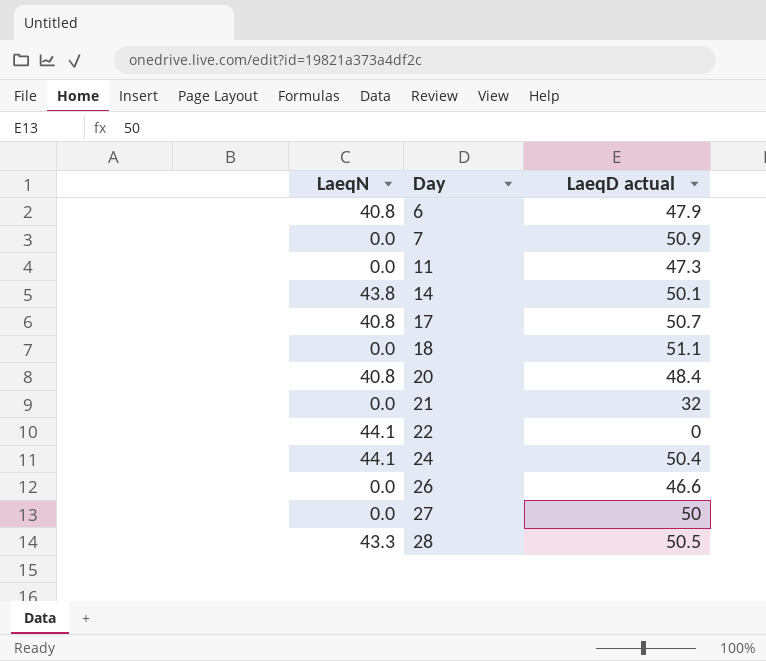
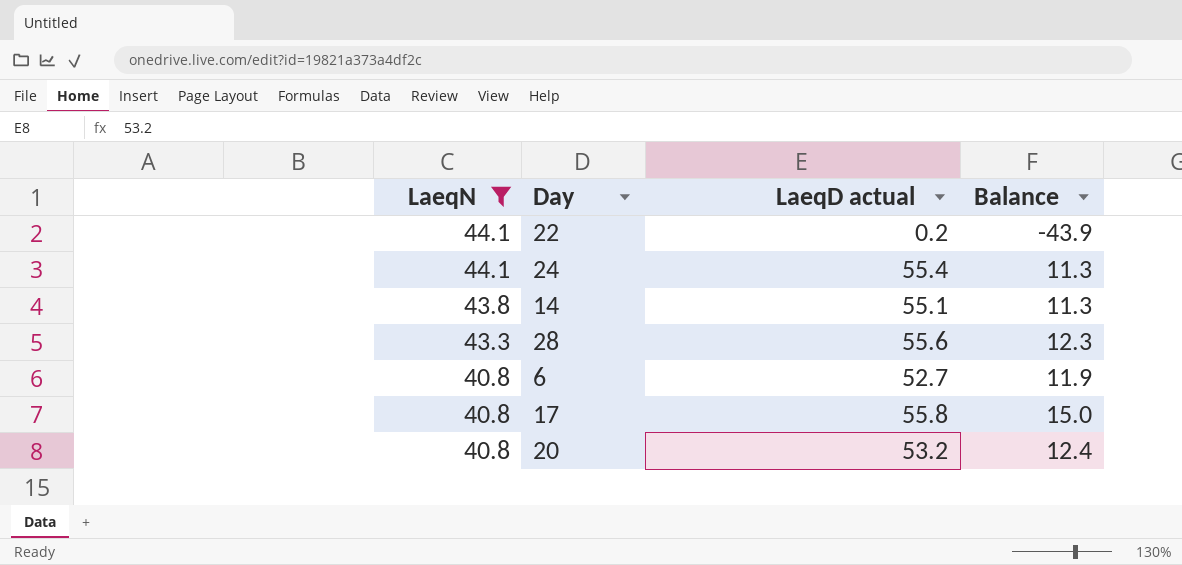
filter: none -> LaeqN != 0.0
row order: Day ascending -> LaeqN descending
column Balance | formula: none -> [LaeqD actual] - [LaeqN]
22 | LaeqD actual: 0 -> 0.2
24 | LaeqD actual: 50.4 -> 55.4
14 | LaeqD actual: 50.1 -> 55.1
28 | LaeqD actual: 50.5 -> 55.6
6 | LaeqD actual: 47.9 -> 52.7
17 | LaeqD actual: 50.7 -> 55.8
20 | LaeqD actual: 48.4 -> 53.2

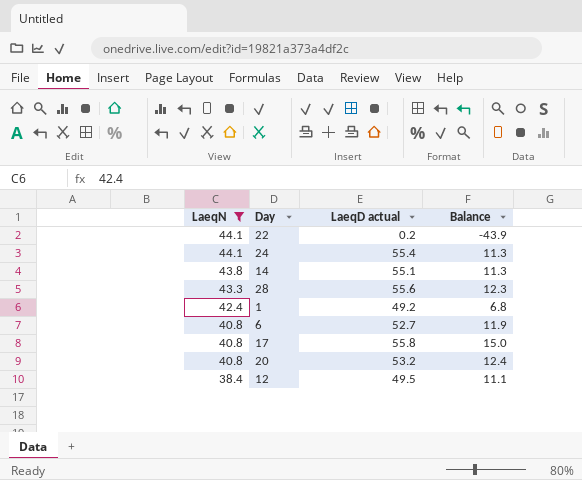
row 1: none -> 42.4 | 49.2 | 6.8
row 12: none -> 38.4 | 49.5 | 11.1

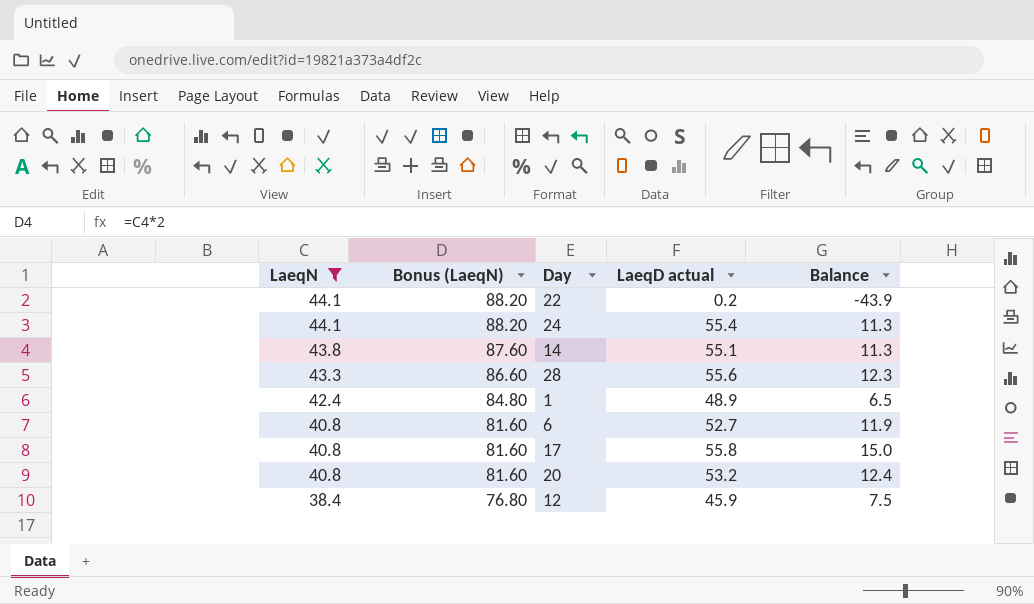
column Bonus (LaeqN) | formula: none -> [LaeqN] * 2
1 | LaeqD actual: 49.2 -> 48.9
1 | Balance: 6.8 -> 6.5
12 | LaeqD actual: 49.5 -> 45.9
12 | Balance: 11.1 -> 7.5

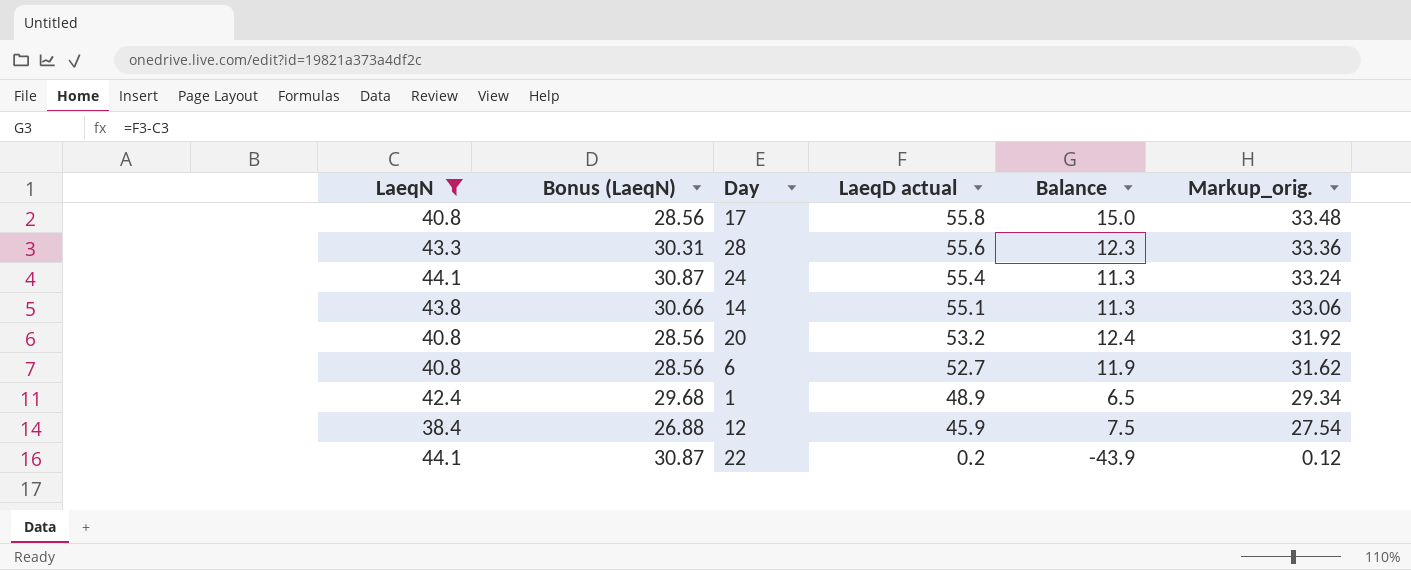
row order: LaeqN descending -> LaeqD actual descending
column Bonus (LaeqN) | formula: [LaeqN] * 2 -> [LaeqN] * 0.7
column Markup_orig. | formula: none -> [LaeqD actual] * 0.6

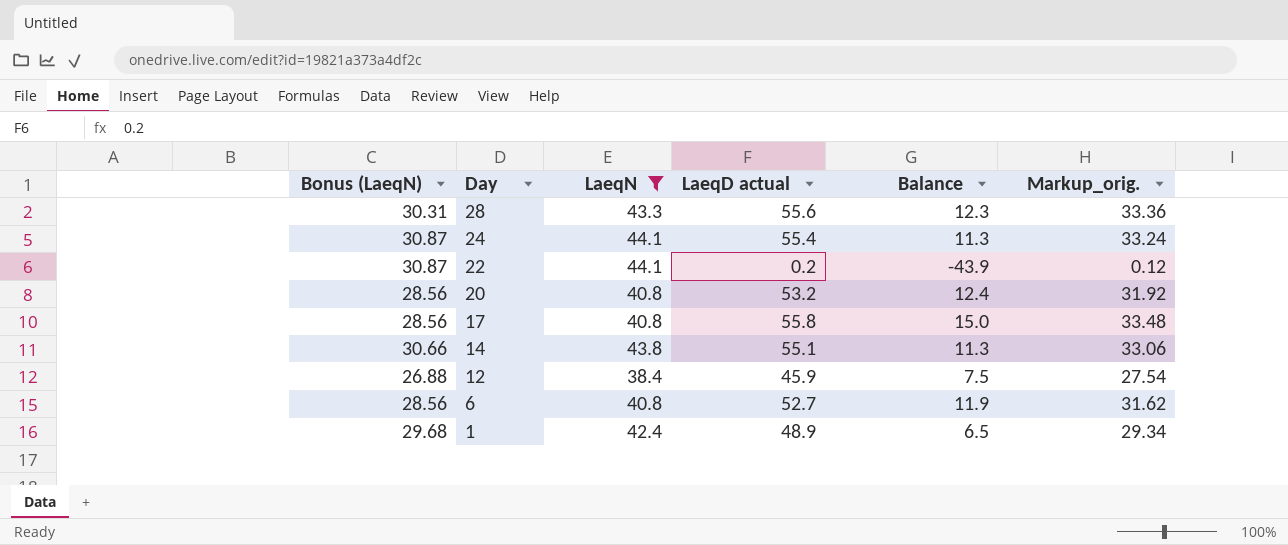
row order: LaeqD actual descending -> Day descending
column LaeqN | position: 1 -> 3

